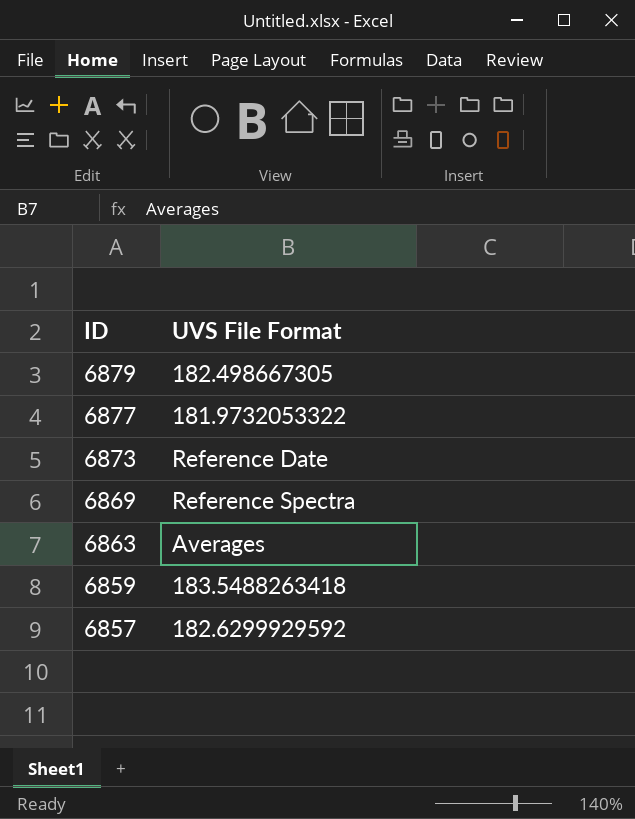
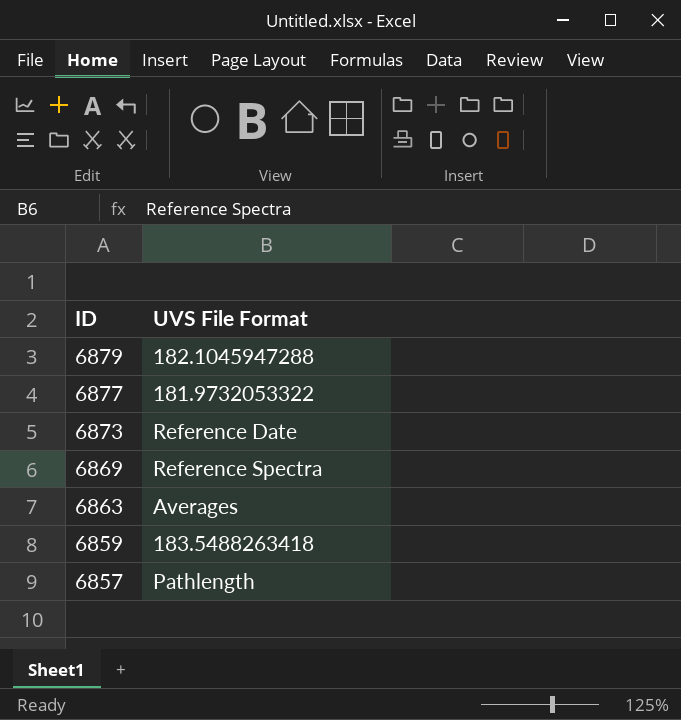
6879 | UVS File Format: 182.498667305 -> 182.1045947288
6857 | UVS File Format: 182.6299929592 -> Pathlength

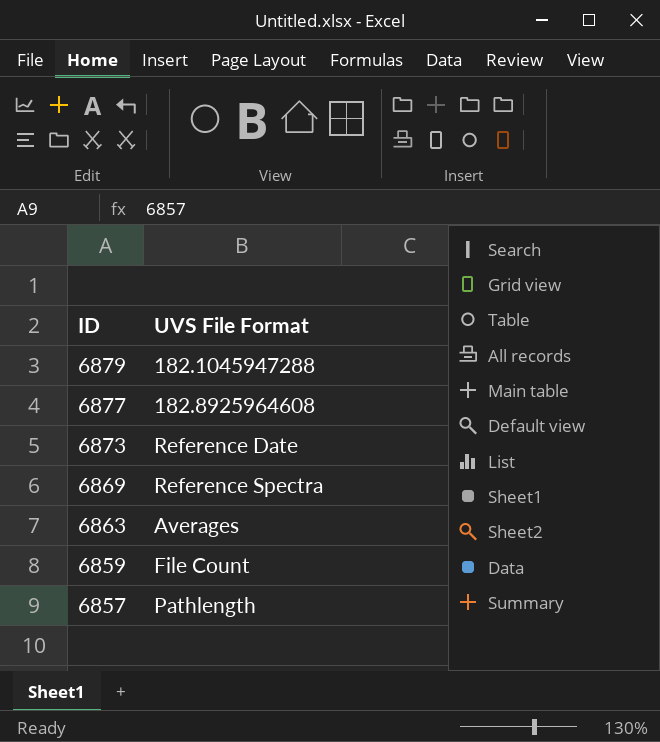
6877 | UVS File Format: 181.9732053322 -> 182.8925964608
6859 | UVS File Format: 183.5488263418 -> File Count

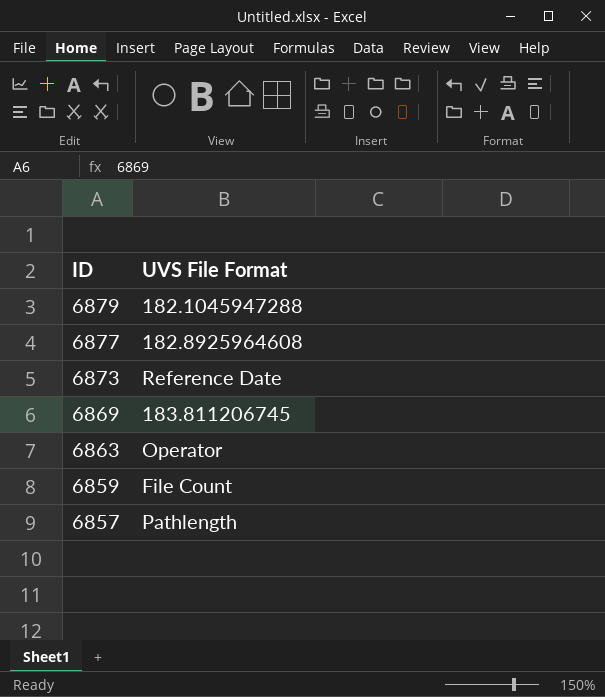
6869 | UVS File Format: Reference Spectra -> 183.811206745
6863 | UVS File Format: Averages -> Operator

